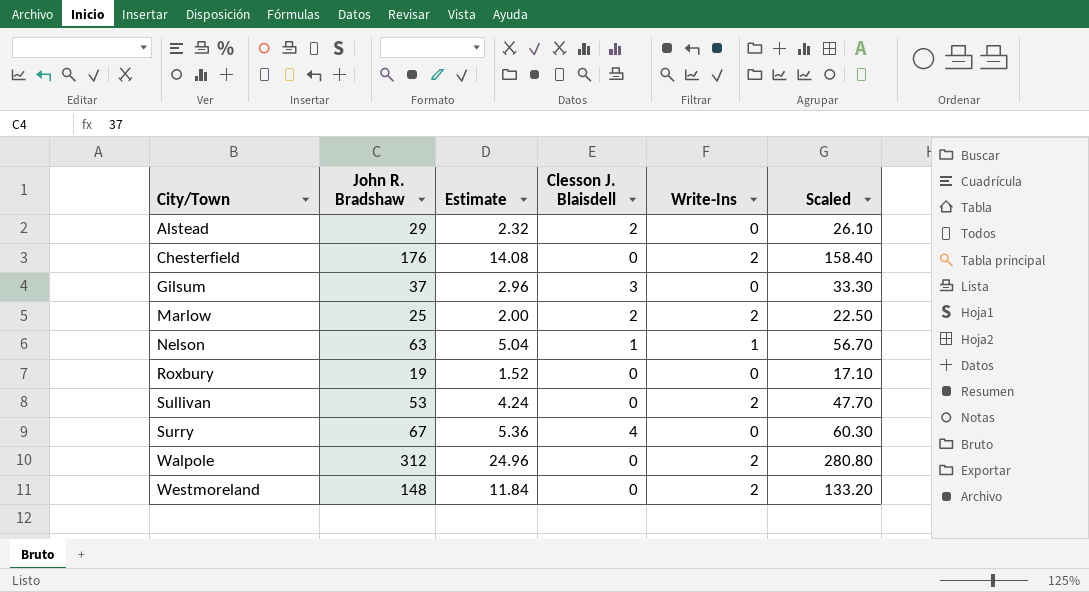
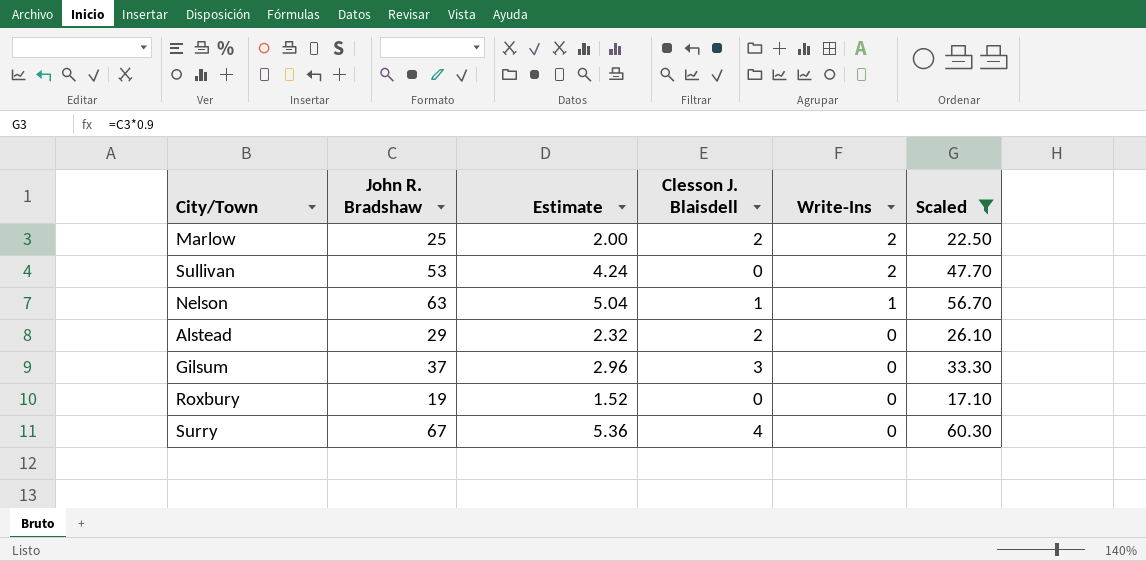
filter: none -> Scaled <= 60.30
row order: City/Town ascending -> Write-Ins descending

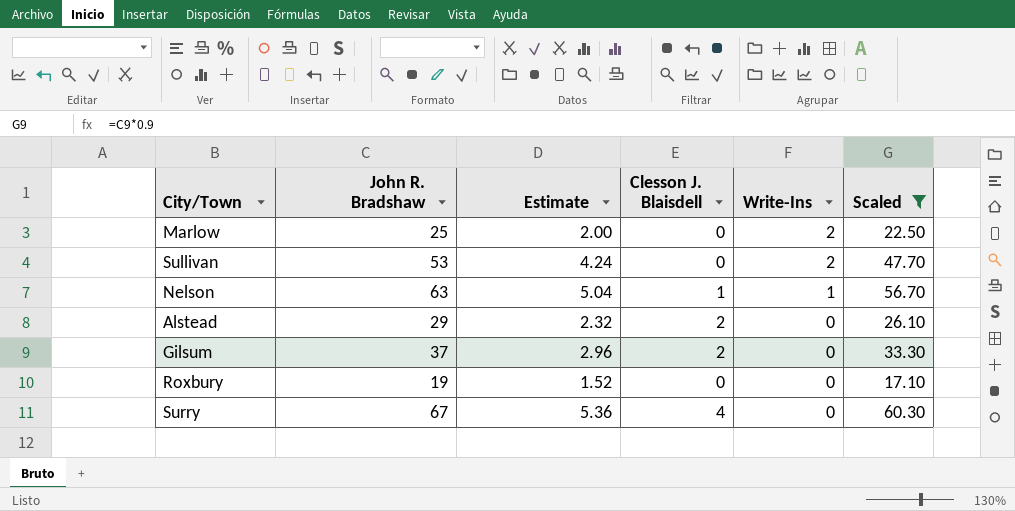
Marlow | Clesson J. Blaisdell: 2 -> 0
Gilsum | Clesson J. Blaisdell: 3 -> 2

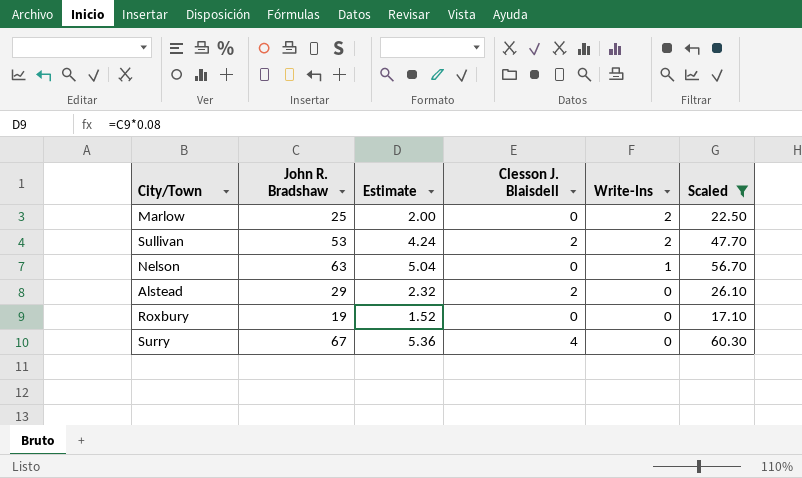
row Gilsum: 37 | 2.96 | 2 | 0 | 33.30 -> none
Sullivan | Clesson J. Blaisdell: 0 -> 2
Nelson | Clesson J. Blaisdell: 1 -> 0

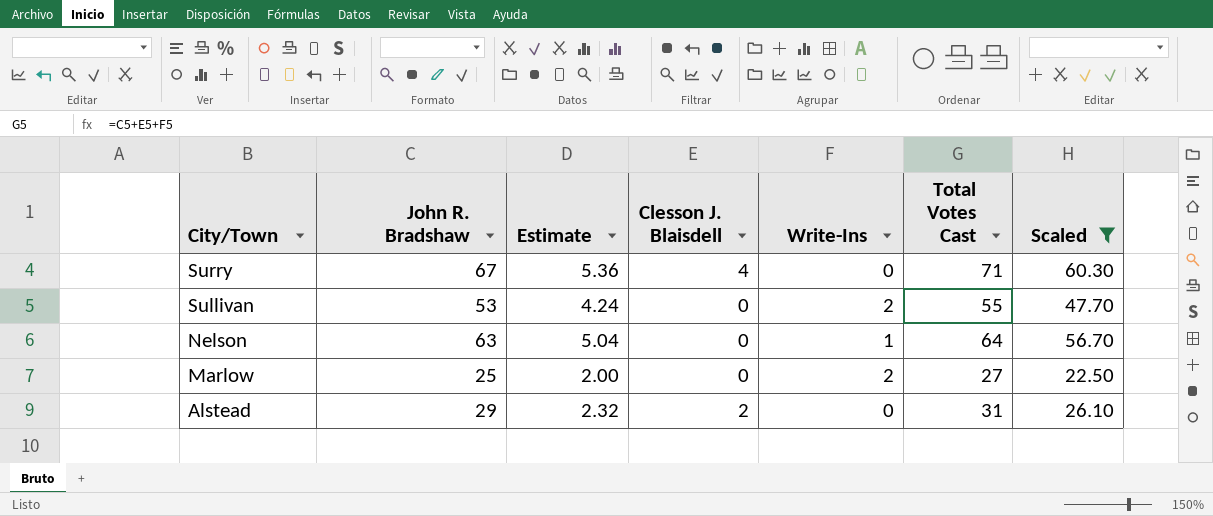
row order: Write-Ins descending -> City/Town descending
column Total Votes Cast | formula: none -> [John R. Bradshaw] + [Clesson J. Blaisdell] + [Write-Ins]
row Roxbury: 19 | 1.52 | 0 | 0 | 17.10 -> none
Sullivan | Clesson J. Blaisdell: 2 -> 0

